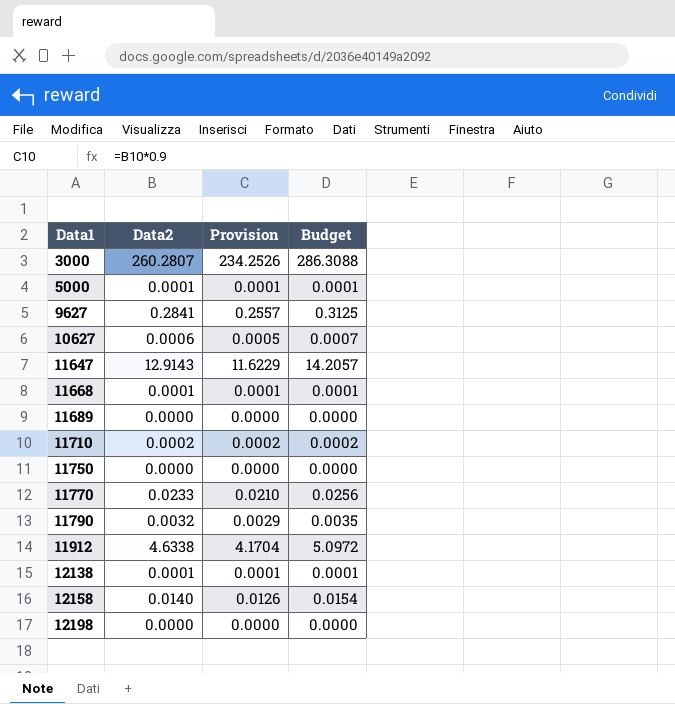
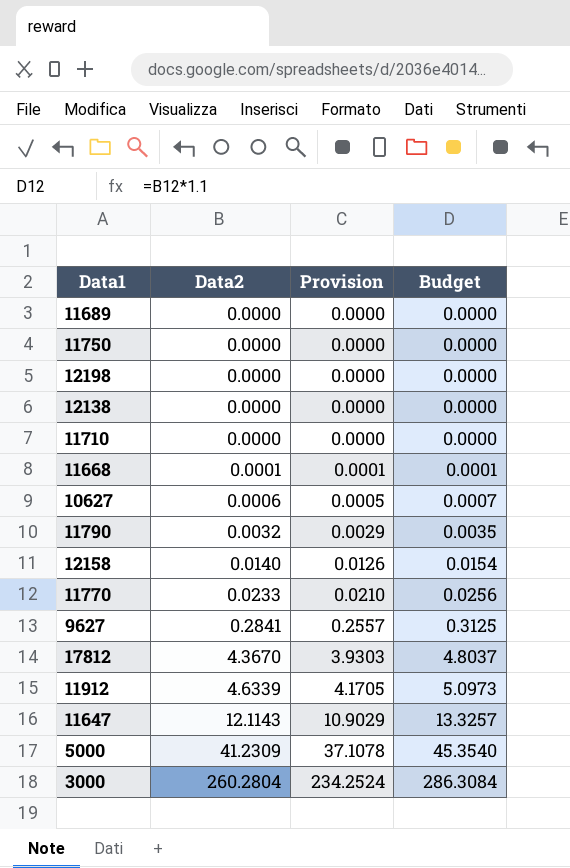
row order: Data1 ascending -> Data2 ascending
12138 | Data2: 0.0001 -> 0.0000
12138 | Provision: 0.0001 -> 0.0000
12138 | Budget: 0.0001 -> 0.0000
11710 | Data2: 0.0002 -> 0.0000
11710 | Provision: 0.0002 -> 0.0000
11710 | Budget: 0.0002 -> 0.0000
row 17812: none -> 4.3670 | 3.9303 | 4.8037
11912 | Data2: 4.6338 -> 4.6339
11912 | Provision: 4.1704 -> 4.1705
11912 | Budget: 5.0972 -> 5.0973
11647 | Data2: 12.9143 -> 12.1143
11647 | Provision: 11.6229 -> 10.9029
11647 | Budget: 14.2057 -> 13.3257
5000 | Data2: 0.0001 -> 41.2309
5000 | Provision: 0.0001 -> 37.1078
5000 | Budget: 0.0001 -> 45.3540
3000 | Data2: 260.2807 -> 260.2804
3000 | Provision: 234.2526 -> 234.2524
3000 | Budget: 286.3088 -> 286.3084

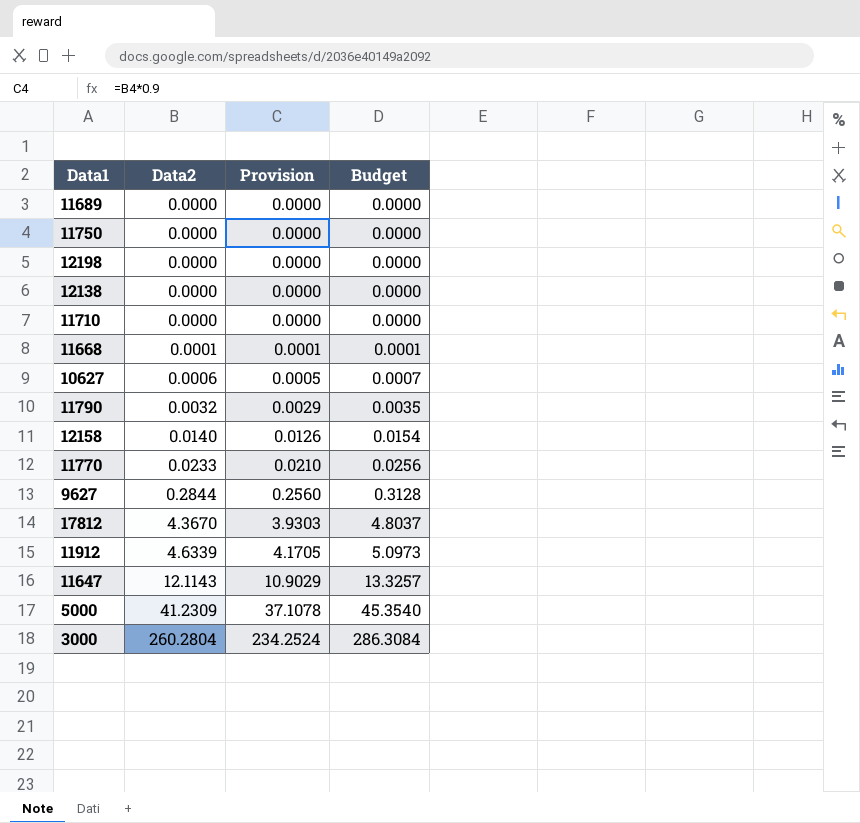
9627 | Data2: 0.2841 -> 0.2844
9627 | Provision: 0.2557 -> 0.2560
9627 | Budget: 0.3125 -> 0.3128

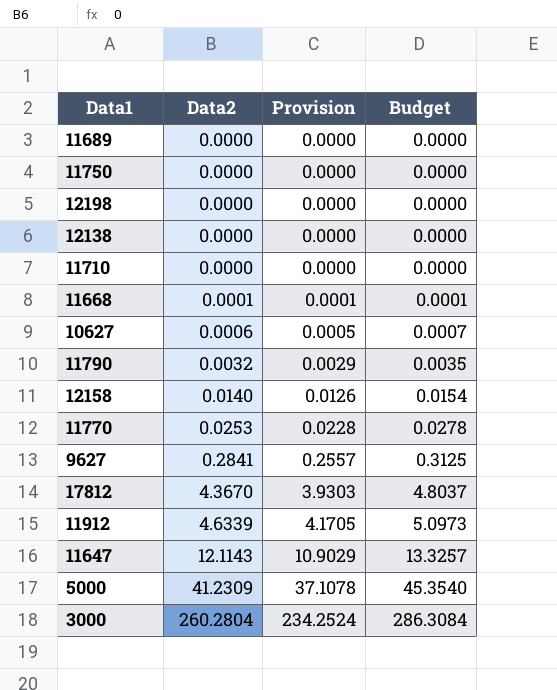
11770 | Data2: 0.0233 -> 0.0253
11770 | Provision: 0.0210 -> 0.0228
11770 | Budget: 0.0256 -> 0.0278
9627 | Data2: 0.2844 -> 0.2841
9627 | Provision: 0.2560 -> 0.2557
9627 | Budget: 0.3128 -> 0.3125

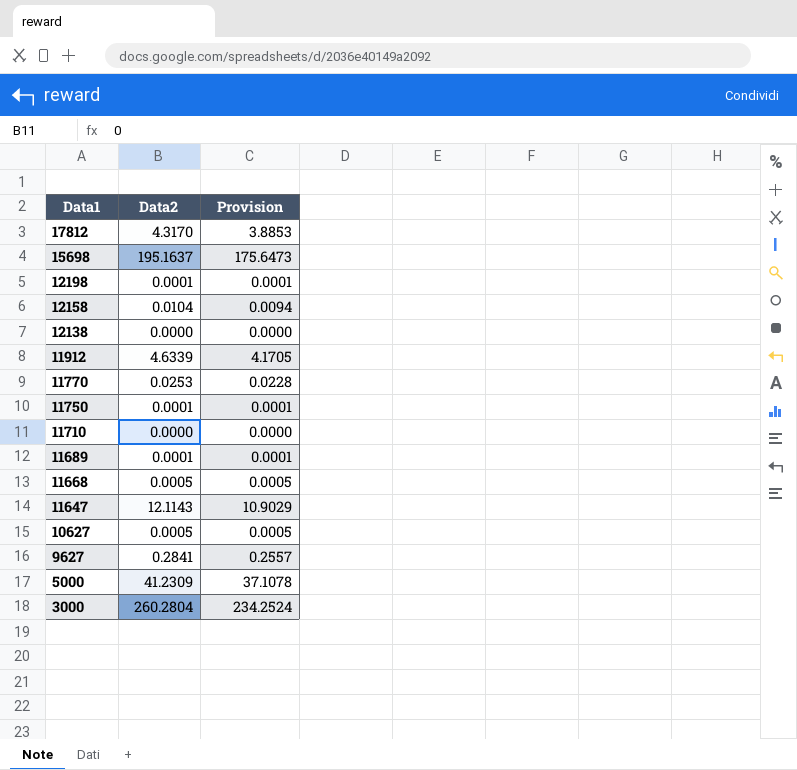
row order: Data2 ascending -> Data1 descending
column Budget | formula: [Data2] * 1.1 -> none
row 11790: 0.0032 | 0.0029 | 0.0035 -> none
17812 | Data2: 4.3670 -> 4.3170
17812 | Provision: 3.9303 -> 3.8853
row 15698: none -> 195.1637 | 175.6473
12198 | Data2: 0.0000 -> 0.0001
12198 | Provision: 0.0000 -> 0.0001
12158 | Data2: 0.0140 -> 0.0104
12158 | Provision: 0.0126 -> 0.0094
11750 | Data2: 0.0000 -> 0.0001
11750 | Provision: 0.0000 -> 0.0001
11689 | Data2: 0.0000 -> 0.0001
11689 | Provision: 0.0000 -> 0.0001
11668 | Data2: 0.0001 -> 0.0005
11668 | Provision: 0.0001 -> 0.0005
10627 | Data2: 0.0006 -> 0.0005

